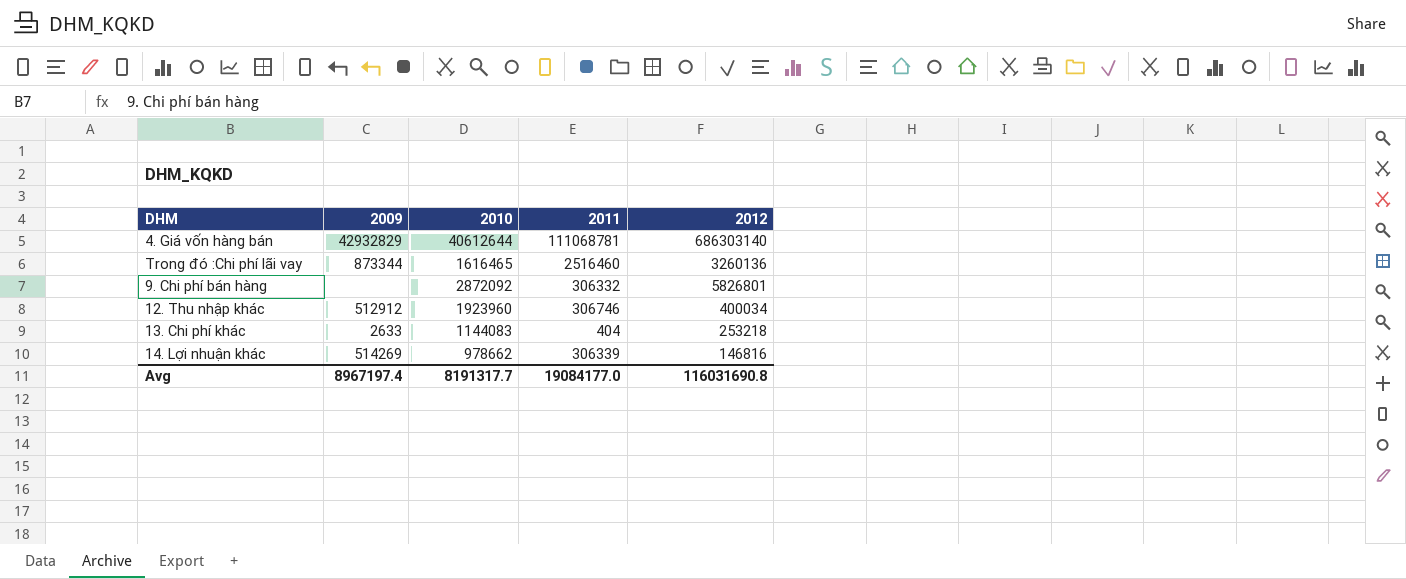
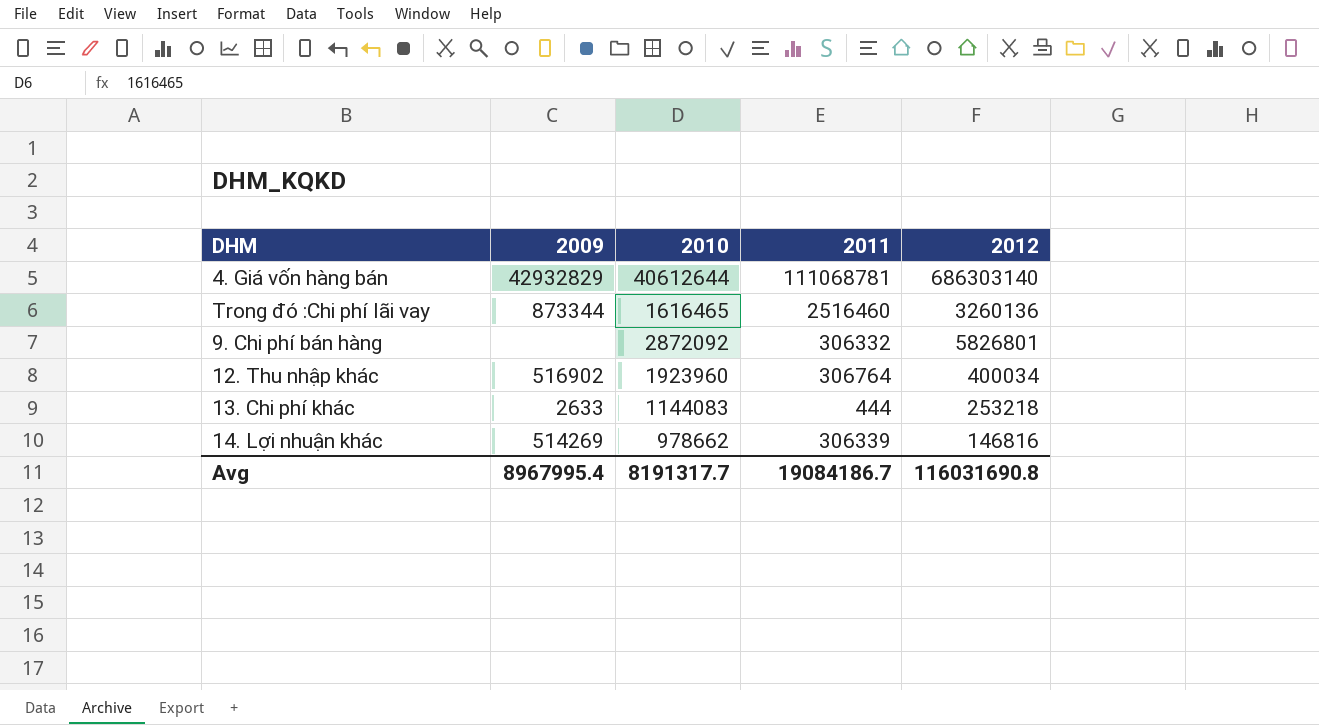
12. Thu nhập khác | 2009: 512912 -> 516902
12. Thu nhập khác | 2011: 306746 -> 306764
13. Chi phí khác | 2011: 404 -> 444
Avg | 2009: 8967197.4 -> 8967995.4
Avg | 2011: 19084177.0 -> 19084186.7

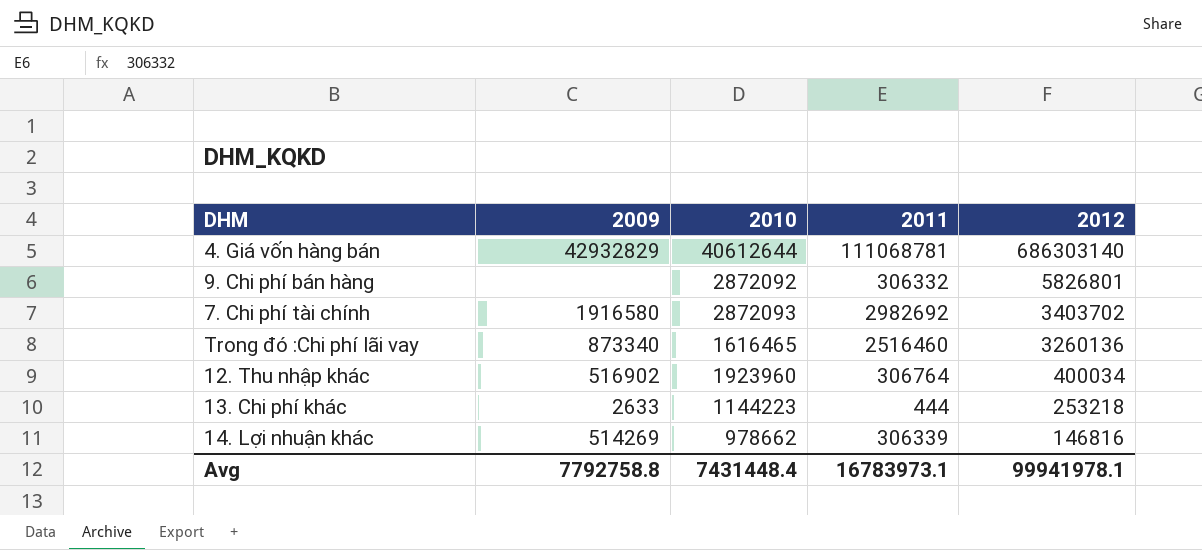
row order: none -> 2012 descending
row 7. Chi phí tài chính: none -> 1916580 | 2872093 | 2982692 | 3403702
Trong đó :Chi phí lãi vay | 2009: 873344 -> 873340
13. Chi phí khác | 2010: 1144083 -> 1144223
Avg | 2009: 8967995.4 -> 7792758.8
Avg | 2010: 8191317.7 -> 7431448.4
Avg | 2011: 19084186.7 -> 16783973.1
Avg | 2012: 116031690.8 -> 99941978.1

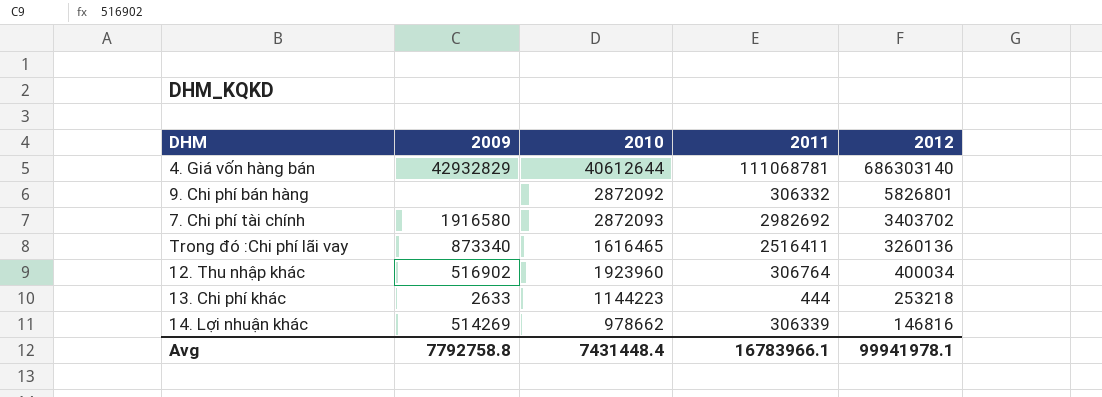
Trong đó :Chi phí lãi vay | 2011: 2516460 -> 2516411
Avg | 2011: 16783973.1 -> 16783966.1

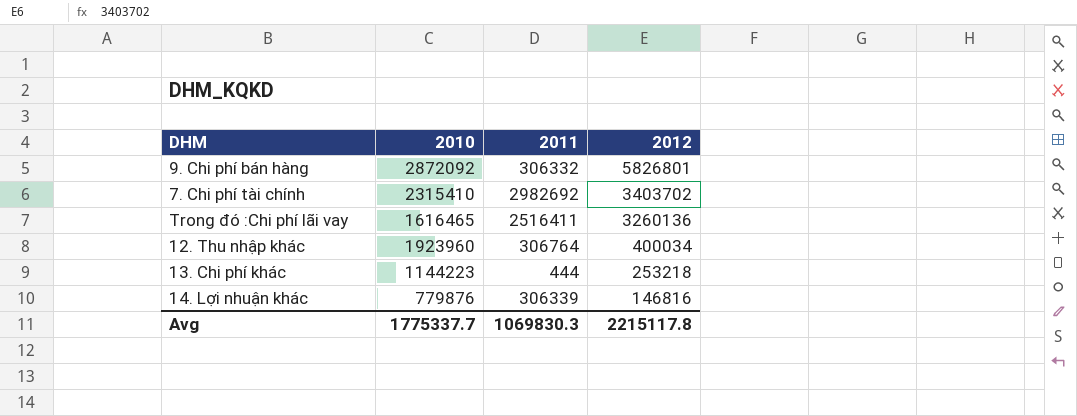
column 2009 | position: 2 -> none
row 4. Giá vốn hàng bán: 42932829 | 40612644 | 111068781 | 686303140 -> none
7. Chi phí tài chính | 2010: 2872093 -> 2315410
14. Lợi nhuận khác | 2010: 978662 -> 779876
Avg | 2010: 7431448.4 -> 1775337.7
Avg | 2011: 16783966.1 -> 1069830.3
Avg | 2012: 99941978.1 -> 2215117.8

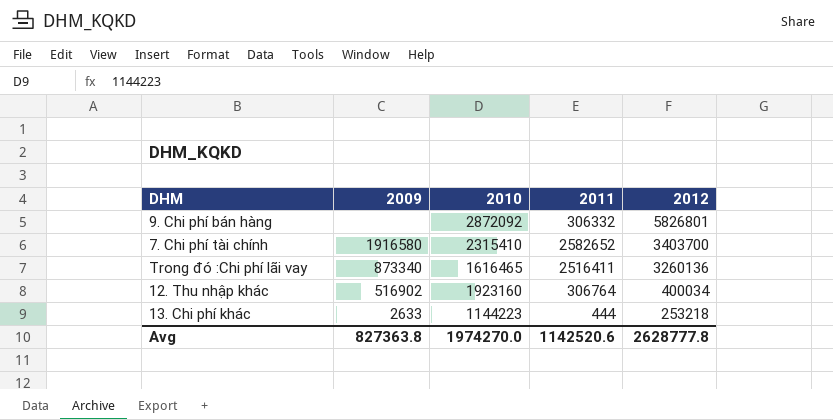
column 2009 | position: none -> 2
row 14. Lợi nhuận khác: 779876 | 306339 | 146816 -> none
7. Chi phí tài chính | 2011: 2982692 -> 2582652
7. Chi phí tài chính | 2012: 3403702 -> 3403700
12. Thu nhập khác | 2010: 1923960 -> 1923160
Avg | 2010: 1775337.7 -> 1974270.0
Avg | 2011: 1069830.3 -> 1142520.6
Avg | 2012: 2215117.8 -> 2628777.8

